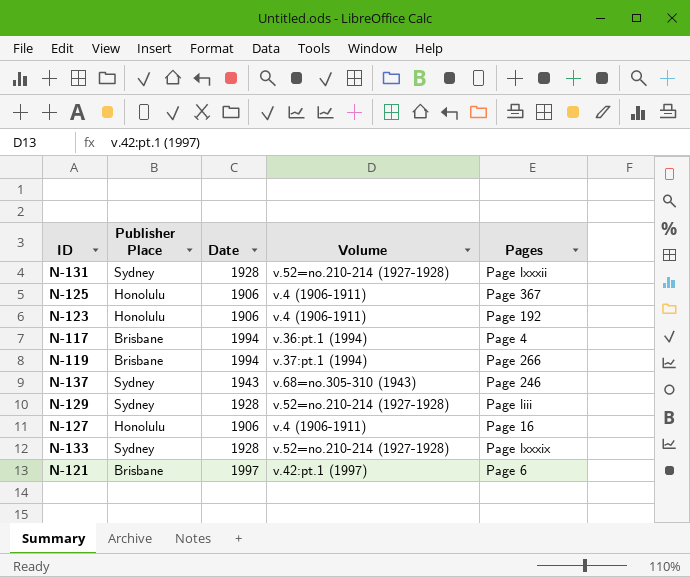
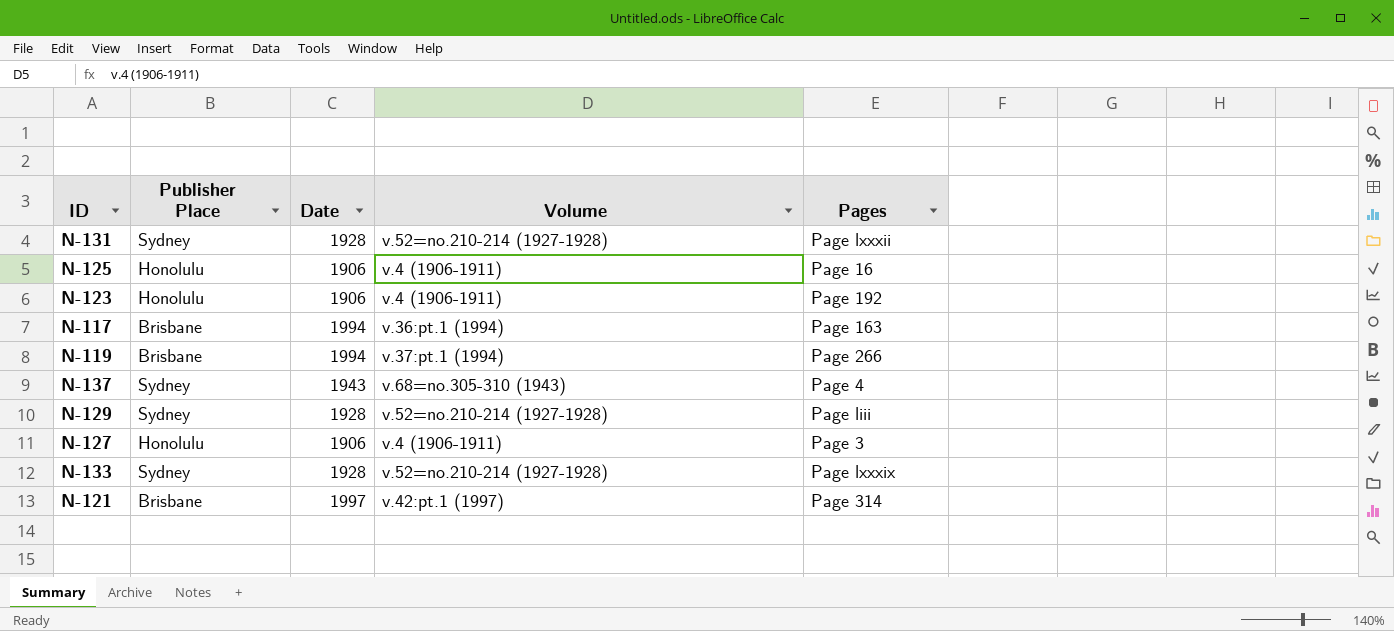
N-125 | Pages: Page 367 -> Page 16
N-117 | Pages: Page 4 -> Page 163
N-137 | Pages: Page 246 -> Page 4
N-127 | Pages: Page 16 -> Page 3
N-121 | Pages: Page 6 -> Page 314

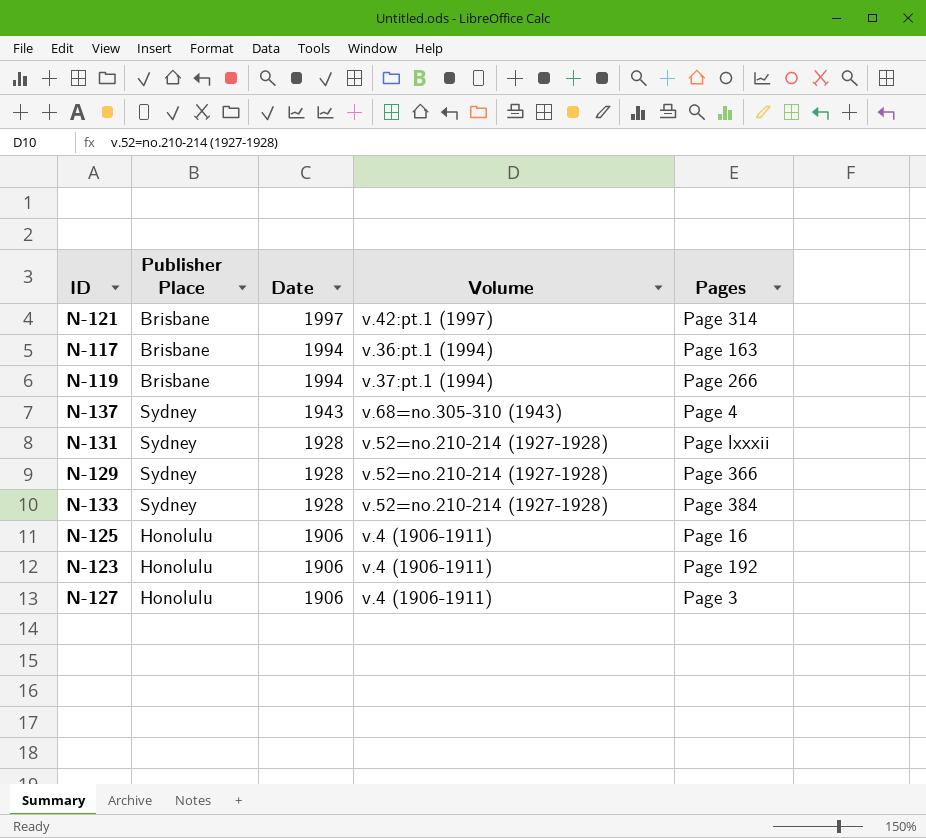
row order: none -> Date descending
N-129 | Pages: Page liii -> Page 366
N-133 | Pages: Page lxxxix -> Page 384

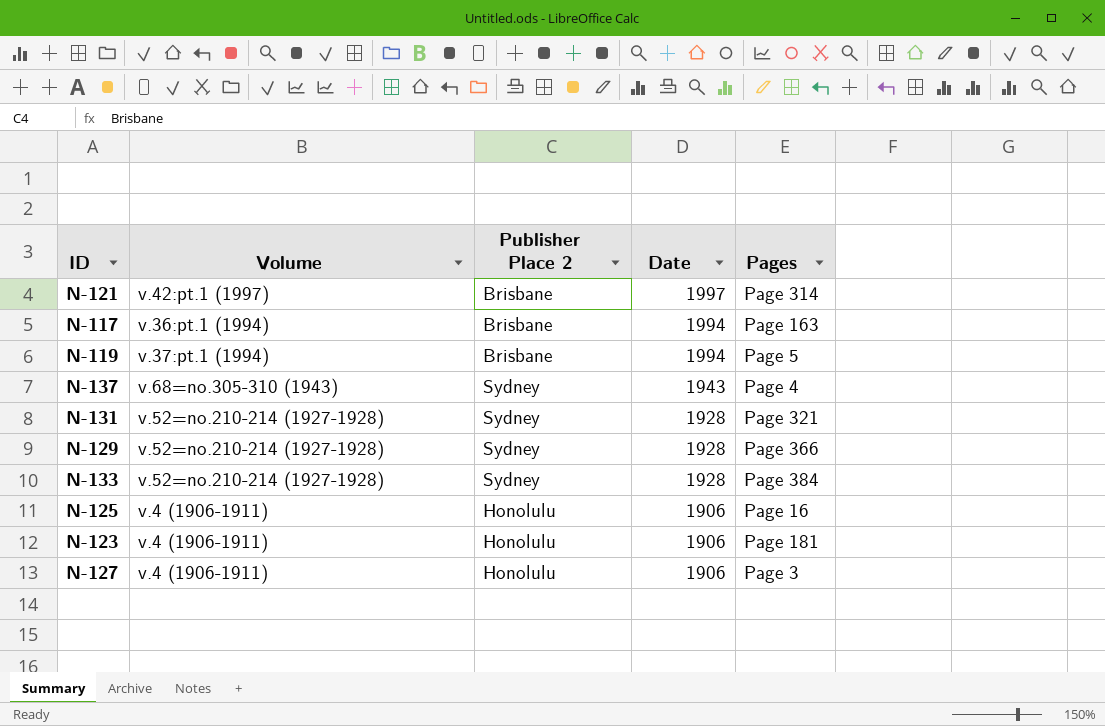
column Volume | position: 4 -> 2
column name: Publisher Place -> Publisher Place 2
N-119 | Pages: Page 266 -> Page 5
N-131 | Pages: Page lxxxii -> Page 321
N-123 | Pages: Page 192 -> Page 181

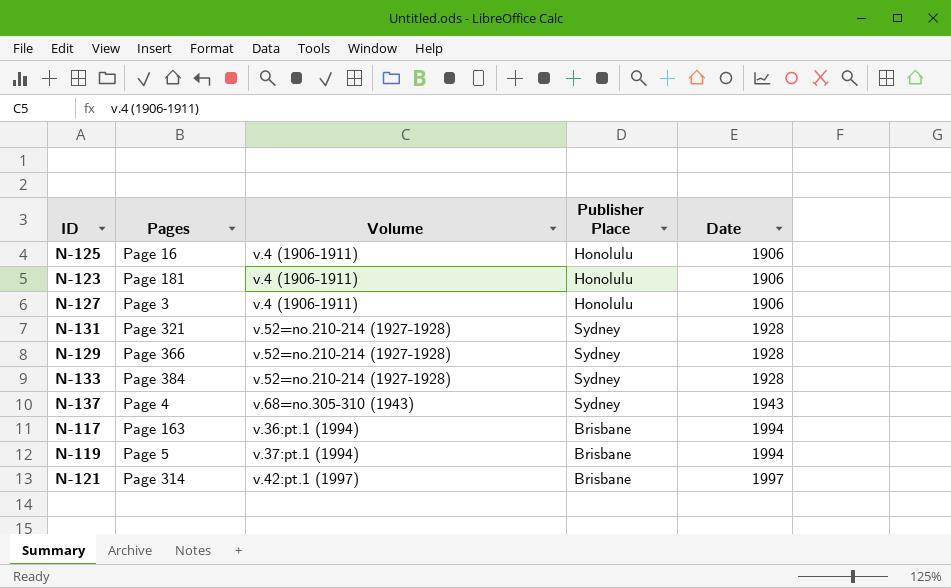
row order: Date descending -> Date ascending
column Pages | position: 5 -> 2
column name: Publisher Place 2 -> Publisher Place

